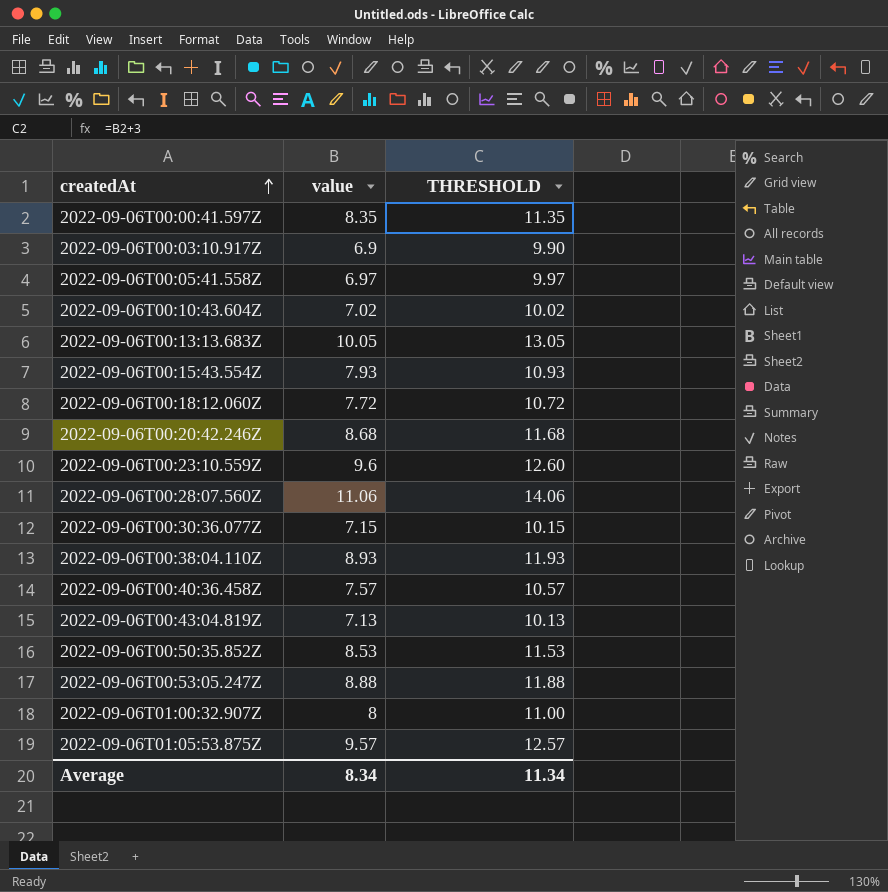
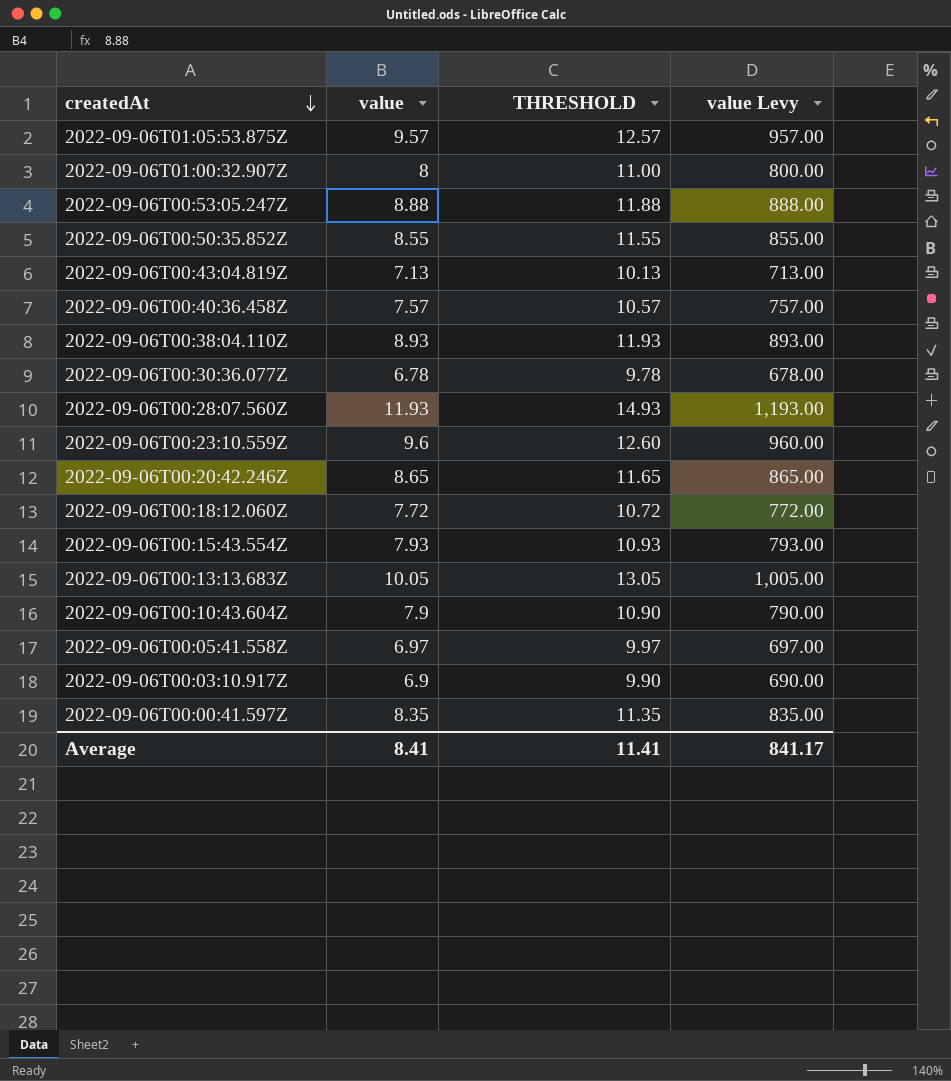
row order: createdAt ascending -> createdAt descending
column value Levy | formula: none -> [value] * 100
2022-09-06T00:50:35.852Z | value: 8.53 -> 8.55
2022-09-06T00:50:35.852Z | THRESHOLD: 11.53 -> 11.55
2022-09-06T00:30:36.077Z | value: 7.15 -> 6.78
2022-09-06T00:30:36.077Z | THRESHOLD: 10.15 -> 9.78
2022-09-06T00:28:07.560Z | value: 11.06 -> 11.93
2022-09-06T00:28:07.560Z | THRESHOLD: 14.06 -> 14.93
2022-09-06T00:20:42.246Z | value: 8.68 -> 8.65
2022-09-06T00:20:42.246Z | THRESHOLD: 11.68 -> 11.65
2022-09-06T00:10:43.604Z | value: 7.02 -> 7.9
2022-09-06T00:10:43.604Z | THRESHOLD: 10.02 -> 10.90
Average | value: 8.34 -> 8.41
Average | THRESHOLD: 11.34 -> 11.41

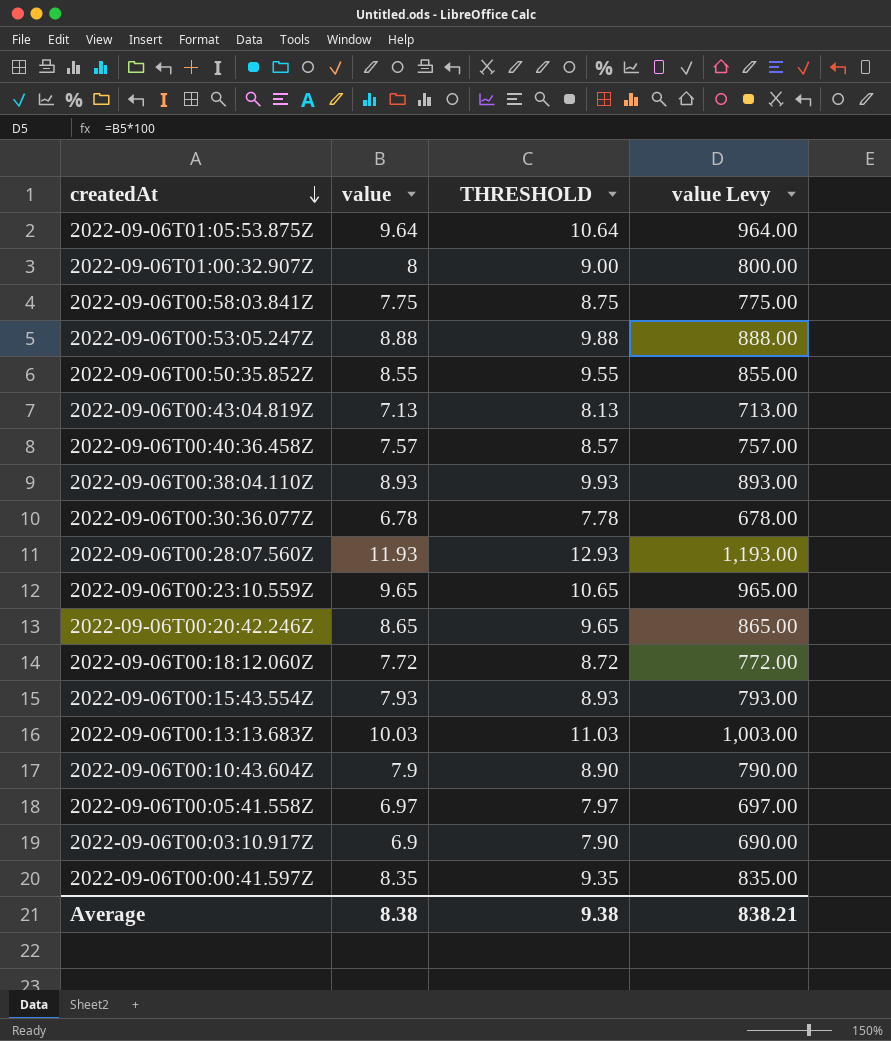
column THRESHOLD | formula: [value] + 3 -> [value] + 1
2022-09-06T01:05:53.875Z | value: 9.57 -> 9.64
2022-09-06T01:05:53.875Z | value Levy: 957.00 -> 964.00
row 2022-09-06T00:58:03.841Z: none -> 7.75 | 8.75 | 775.00
2022-09-06T00:23:10.559Z | value: 9.6 -> 9.65
2022-09-06T00:23:10.559Z | value Levy: 960.00 -> 965.00
2022-09-06T00:13:13.683Z | value: 10.05 -> 10.03
2022-09-06T00:13:13.683Z | value Levy: 1,005.00 -> 1,003.00
Average | value: 8.41 -> 8.38
Average | THRESHOLD: 11.41 -> 9.38
Average | value Levy: 841.17 -> 838.21

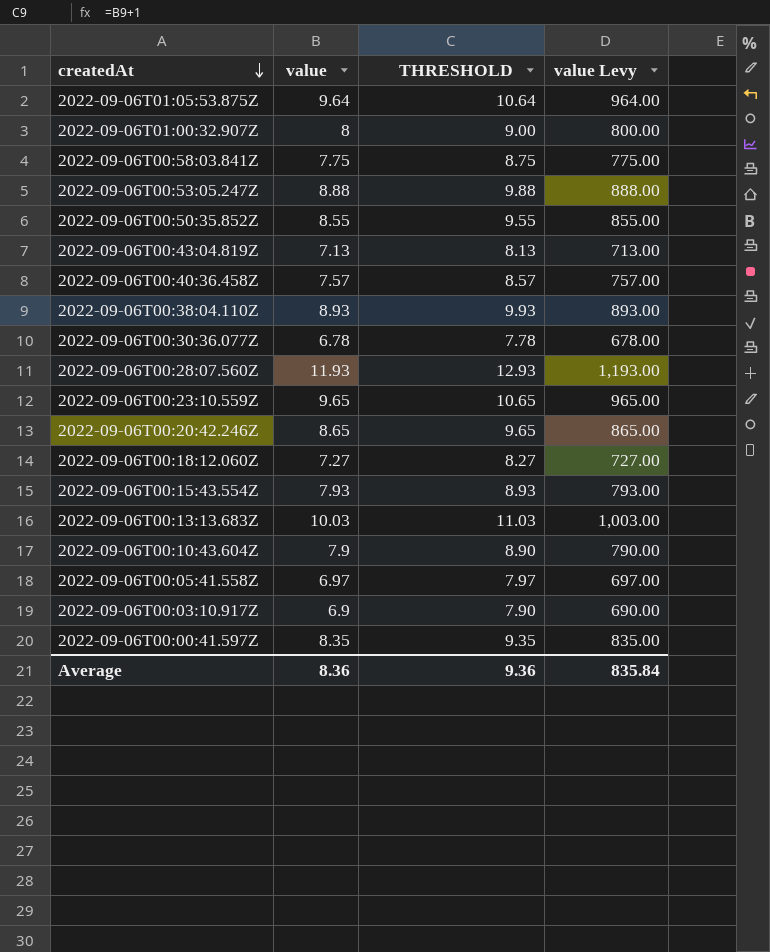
2022-09-06T00:18:12.060Z | value: 7.72 -> 7.27
2022-09-06T00:18:12.060Z | THRESHOLD: 8.72 -> 8.27
2022-09-06T00:18:12.060Z | value Levy: 772.00 -> 727.00
Average | value: 8.38 -> 8.36
Average | THRESHOLD: 9.38 -> 9.36
Average | value Levy: 838.21 -> 835.84

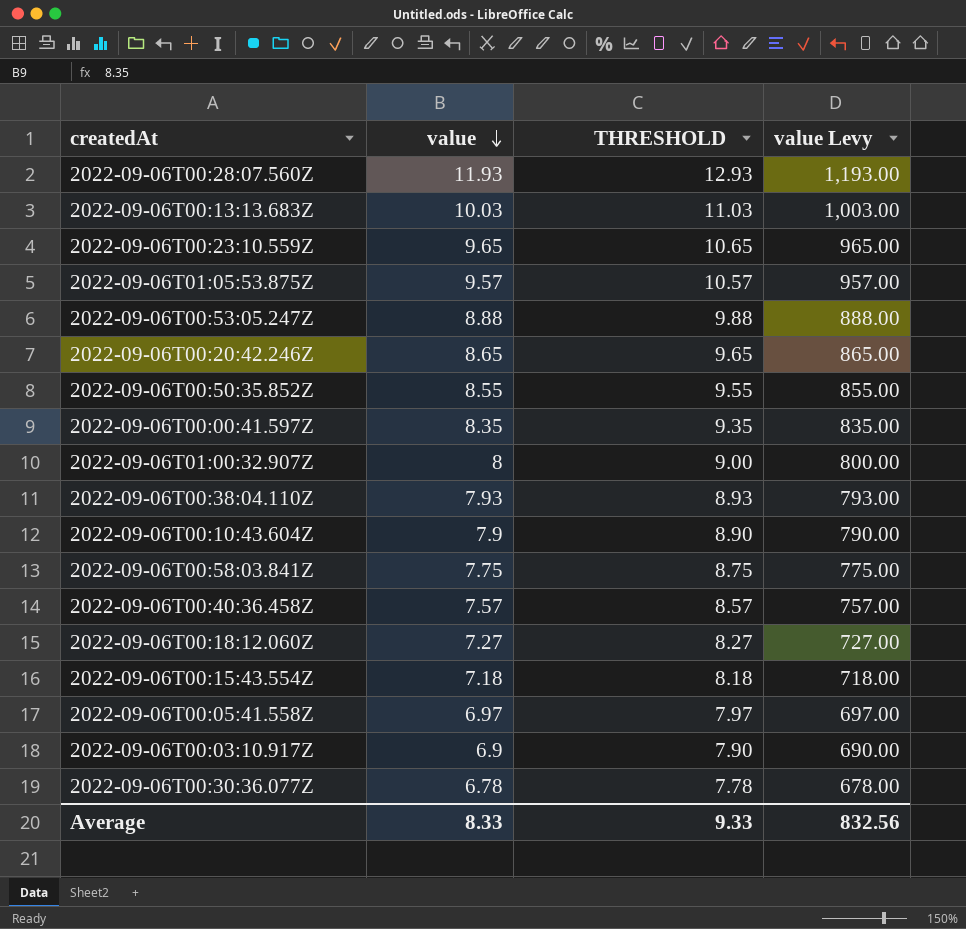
row order: createdAt descending -> value descending
row 2022-09-06T00:43:04.819Z: 7.13 | 8.13 | 713.00 -> none
2022-09-06T01:05:53.875Z | value: 9.64 -> 9.57
2022-09-06T01:05:53.875Z | THRESHOLD: 10.64 -> 10.57
2022-09-06T01:05:53.875Z | value Levy: 964.00 -> 957.00
2022-09-06T00:38:04.110Z | value: 8.93 -> 7.93
2022-09-06T00:38:04.110Z | THRESHOLD: 9.93 -> 8.93
2022-09-06T00:38:04.110Z | value Levy: 893.00 -> 793.00
2022-09-06T00:15:43.554Z | value: 7.93 -> 7.18
2022-09-06T00:15:43.554Z | THRESHOLD: 8.93 -> 8.18
2022-09-06T00:15:43.554Z | value Levy: 793.00 -> 718.00
Average | value: 8.36 -> 8.33
Average | THRESHOLD: 9.36 -> 9.33
Average | value Levy: 835.84 -> 832.56

